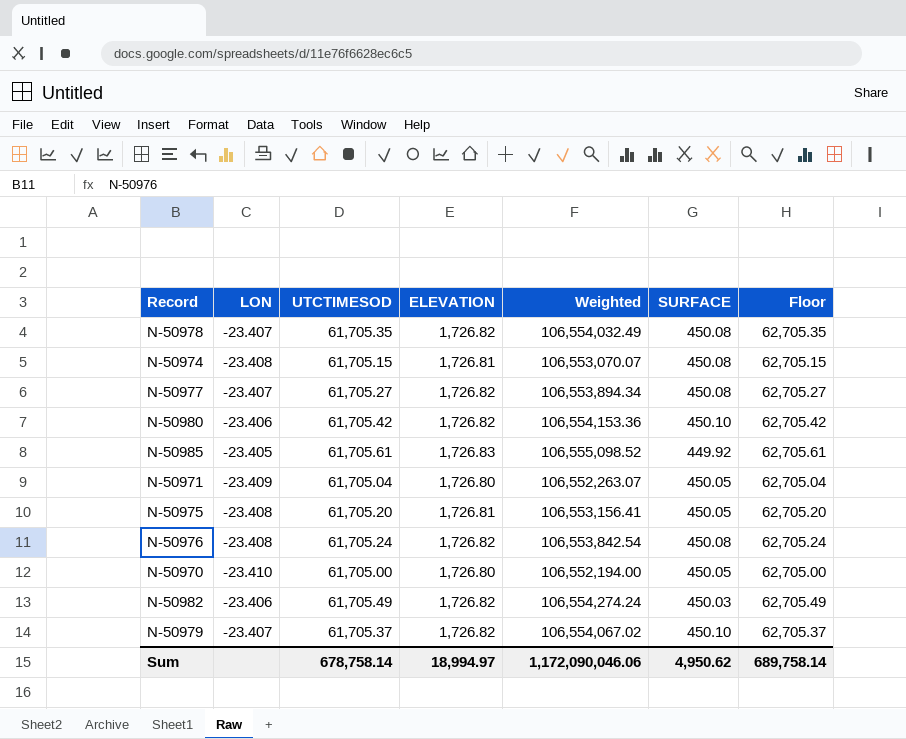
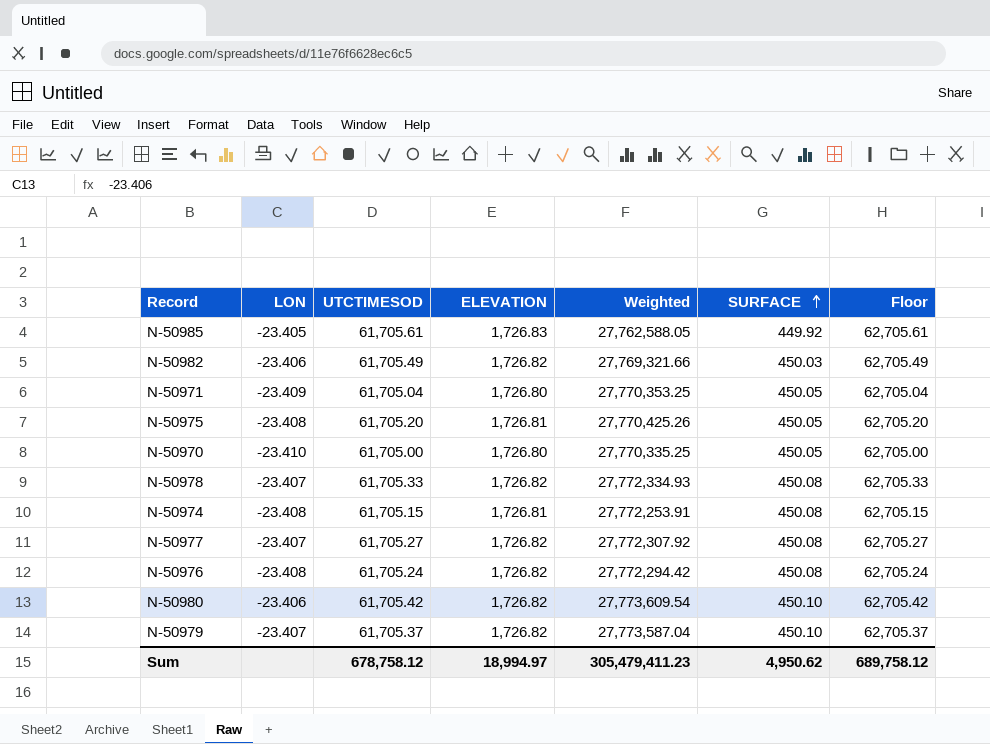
row order: none -> SURFACE ascending
column Weighted | formula: [UTCTIMESOD] * [ELEVATION] -> [UTCTIMESOD] * [SURFACE]
N-50978 | UTCTIMESOD: 61,705.35 -> 61,705.33
N-50978 | Floor: 62,705.35 -> 62,705.33
Sum | UTCTIMESOD: 678,758.14 -> 678,758.12
Sum | Weighted: 1,172,090,046.06 -> 305,479,411.23
Sum | Floor: 689,758.14 -> 689,758.12

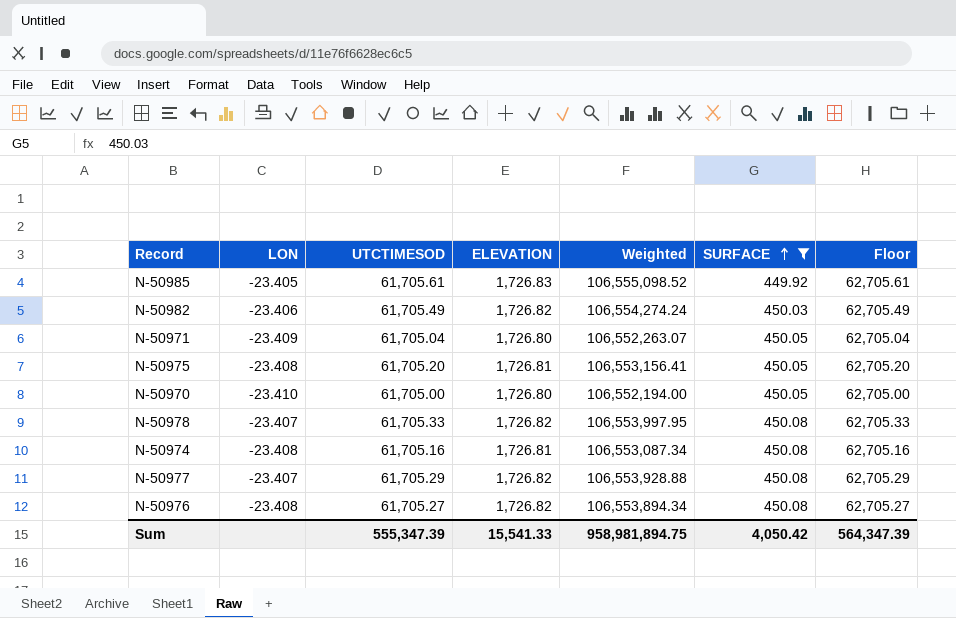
filter: none -> SURFACE != 450.10
column Weighted | formula: [UTCTIMESOD] * [SURFACE] -> [UTCTIMESOD] * [ELEVATION]
N-50974 | UTCTIMESOD: 61,705.15 -> 61,705.16
N-50974 | Floor: 62,705.15 -> 62,705.16
N-50977 | UTCTIMESOD: 61,705.27 -> 61,705.29
N-50977 | Floor: 62,705.27 -> 62,705.29
N-50976 | UTCTIMESOD: 61,705.24 -> 61,705.27
N-50976 | Floor: 62,705.24 -> 62,705.27
Sum | UTCTIMESOD: 678,758.12 -> 555,347.39
Sum | ELEVATION: 18,994.97 -> 15,541.33
Sum | Weighted: 305,479,411.23 -> 958,981,894.75
Sum | SURFACE: 4,950.62 -> 4,050.42
Sum | Floor: 689,758.12 -> 564,347.39

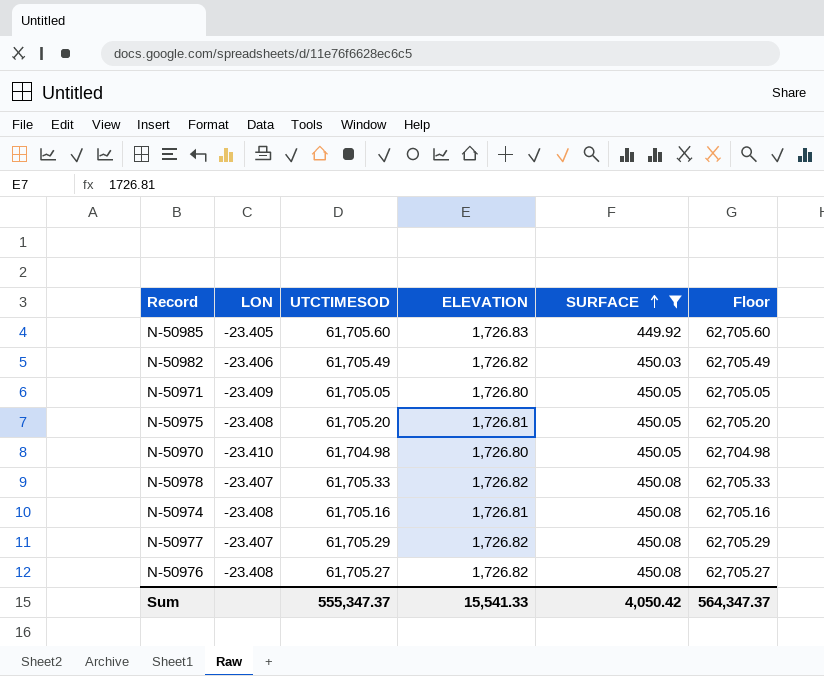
column Weighted | formula: [UTCTIMESOD] * [ELEVATION] -> none
N-50985 | UTCTIMESOD: 61,705.61 -> 61,705.60
N-50985 | Floor: 62,705.61 -> 62,705.60
N-50971 | UTCTIMESOD: 61,705.04 -> 61,705.05
N-50971 | Floor: 62,705.04 -> 62,705.05
N-50970 | UTCTIMESOD: 61,705.00 -> 61,704.98
N-50970 | Floor: 62,705.00 -> 62,704.98
Sum | UTCTIMESOD: 555,347.39 -> 555,347.37
Sum | Floor: 564,347.39 -> 564,347.37

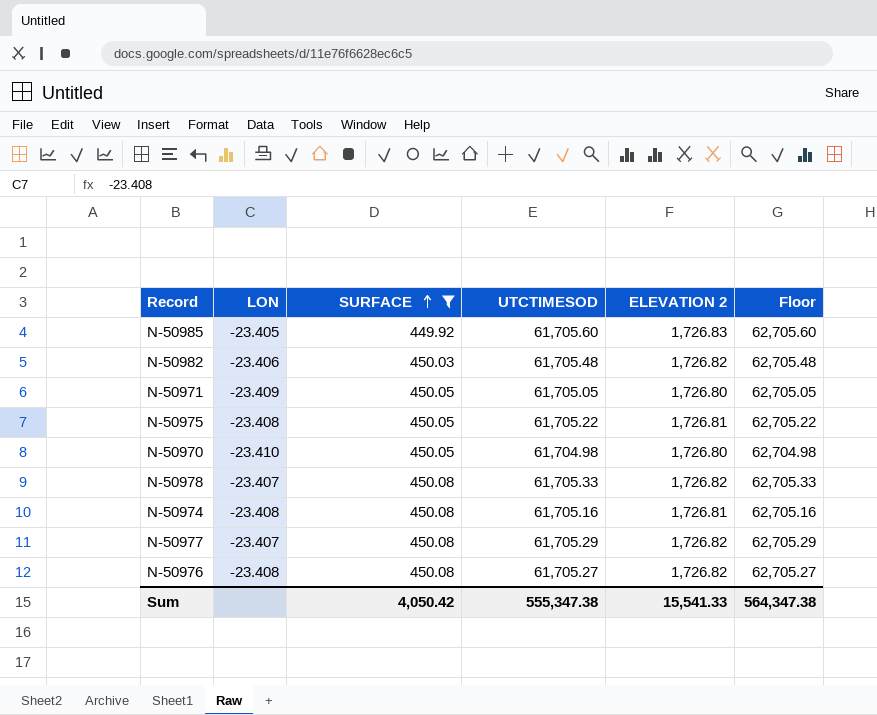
column SURFACE | position: 5 -> 3
column name: ELEVATION -> ELEVATION 2
N-50982 | UTCTIMESOD: 61,705.49 -> 61,705.48
N-50982 | Floor: 62,705.49 -> 62,705.48
N-50975 | UTCTIMESOD: 61,705.20 -> 61,705.22
N-50975 | Floor: 62,705.20 -> 62,705.22
Sum | UTCTIMESOD: 555,347.37 -> 555,347.38
Sum | Floor: 564,347.37 -> 564,347.38

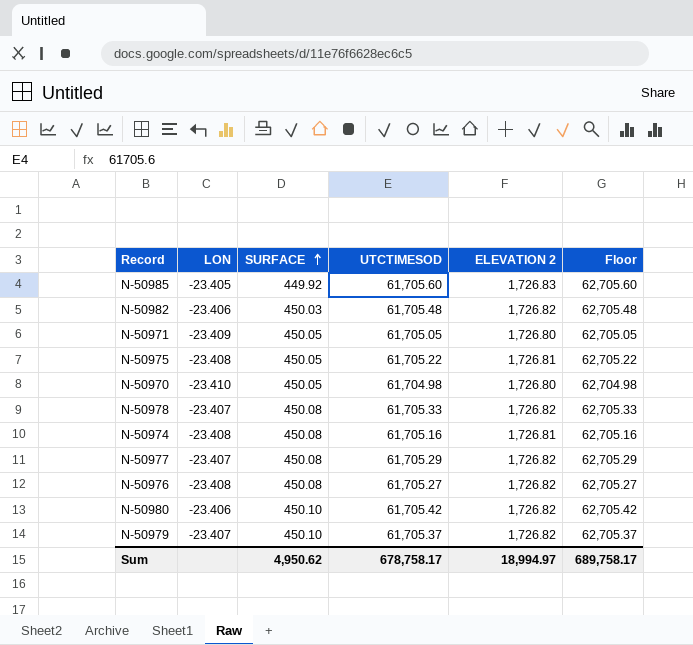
filter: SURFACE != 450.10 -> none
Sum | SURFACE: 4,050.42 -> 4,950.62
Sum | UTCTIMESOD: 555,347.38 -> 678,758.17
Sum | ELEVATION 2: 15,541.33 -> 18,994.97
Sum | Floor: 564,347.38 -> 689,758.17

